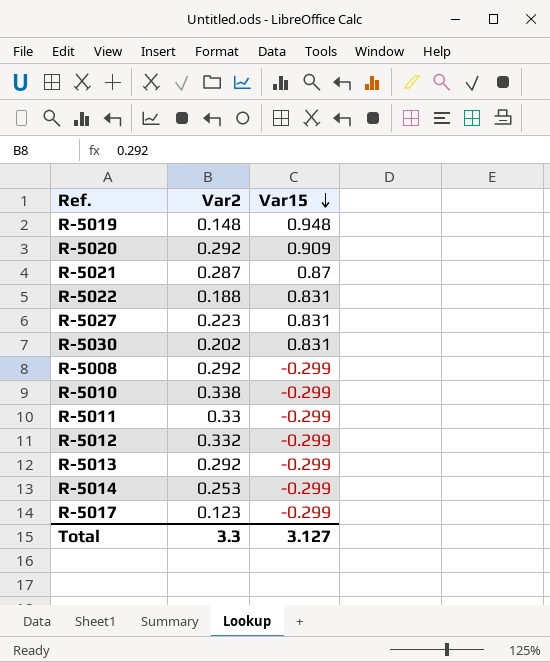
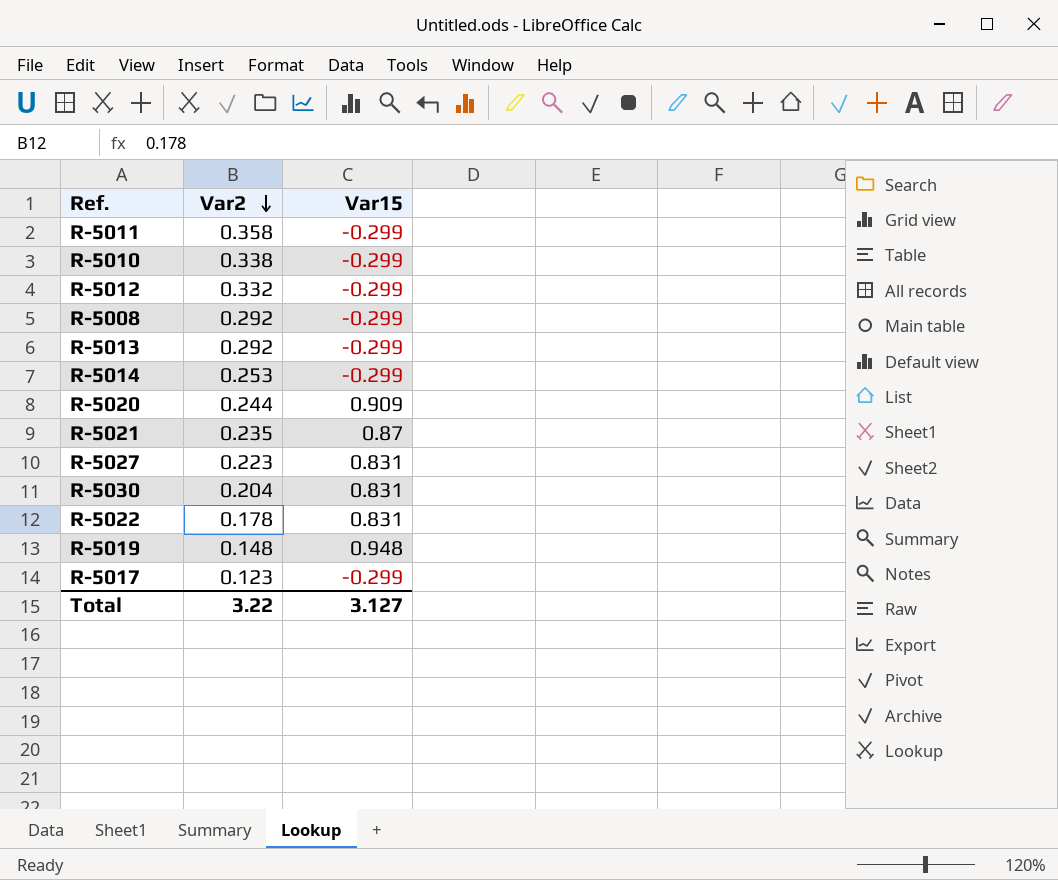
row order: Var15 descending -> Var2 descending
R-5011 | Var2: 0.33 -> 0.358
R-5020 | Var2: 0.292 -> 0.244
R-5021 | Var2: 0.287 -> 0.235
R-5030 | Var2: 0.202 -> 0.204
R-5022 | Var2: 0.188 -> 0.178
Total | Var2: 3.3 -> 3.22

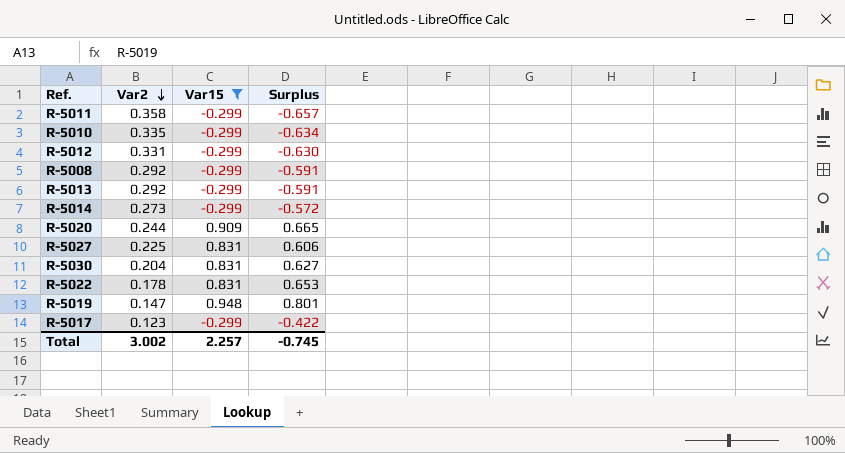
filter: none -> Var15 != 0.87
column Surplus | formula: none -> [Var15] - [Var2]
R-5010 | Var2: 0.338 -> 0.335
R-5012 | Var2: 0.332 -> 0.331
R-5014 | Var2: 0.253 -> 0.273
R-5027 | Var2: 0.223 -> 0.225
R-5019 | Var2: 0.148 -> 0.147
Total | Var2: 3.22 -> 3.002
Total | Var15: 3.127 -> 2.257

